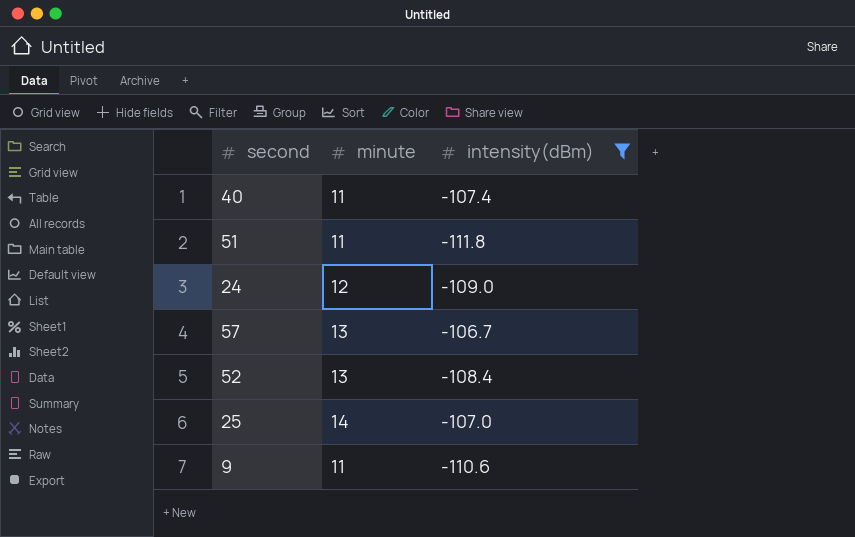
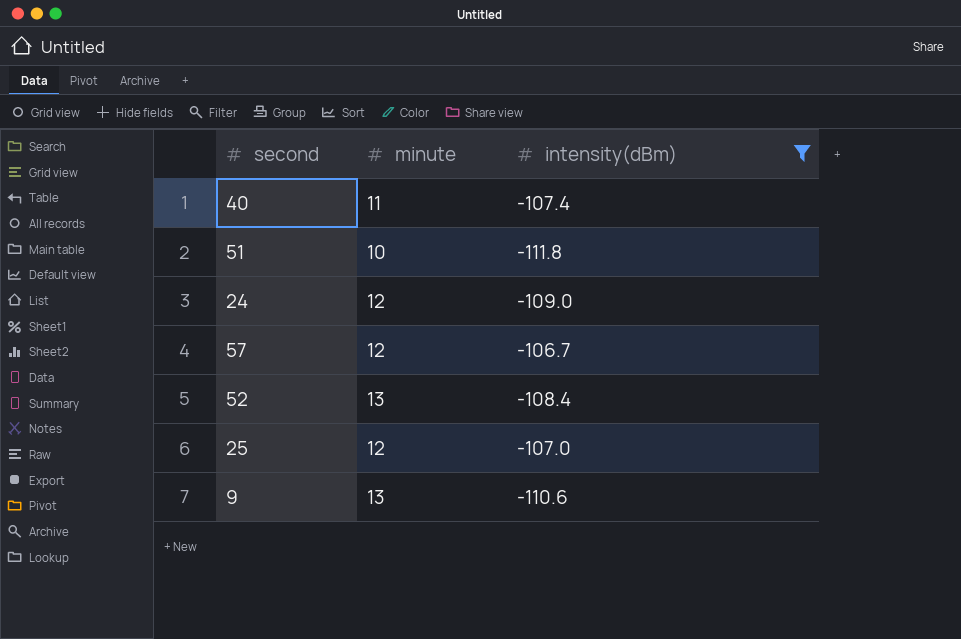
51 | minute: 11 -> 10
57 | minute: 13 -> 12
25 | minute: 14 -> 12
9 | minute: 11 -> 13

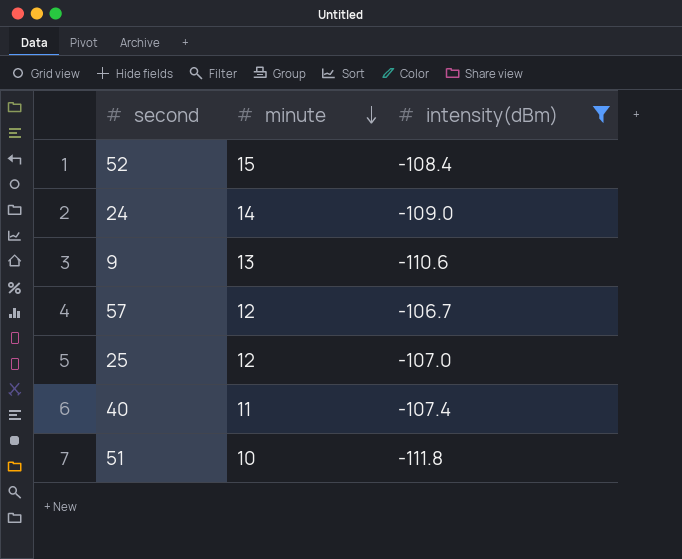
row order: none -> minute descending
52 | minute: 13 -> 15
24 | minute: 12 -> 14

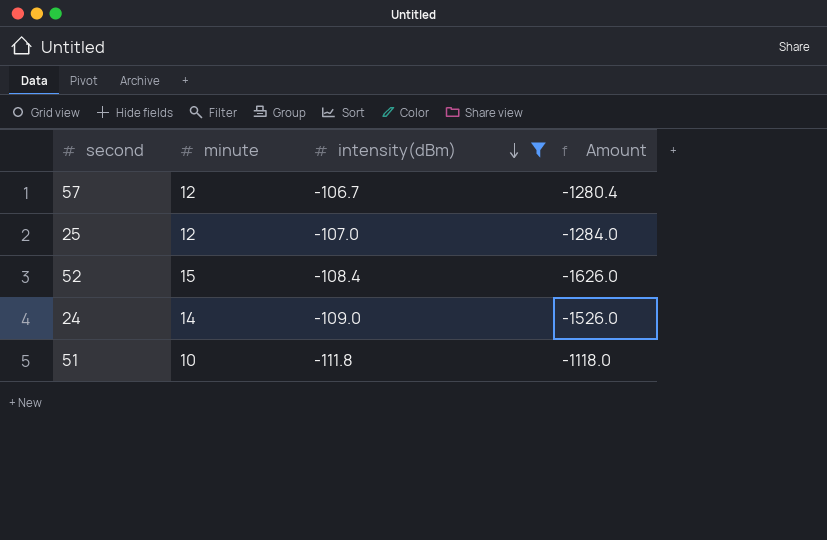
row order: minute descending -> intensity(dBm) descending
column Amount | formula: none -> [minute] * [intensity(dBm)]
row 9: 13 | -110.6 -> none
row 40: 11 | -107.4 -> none

